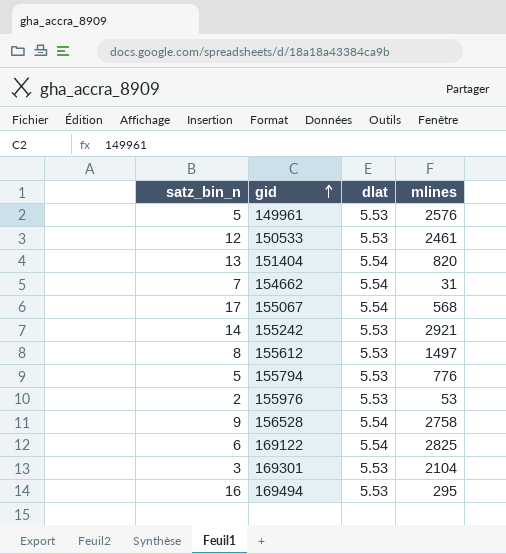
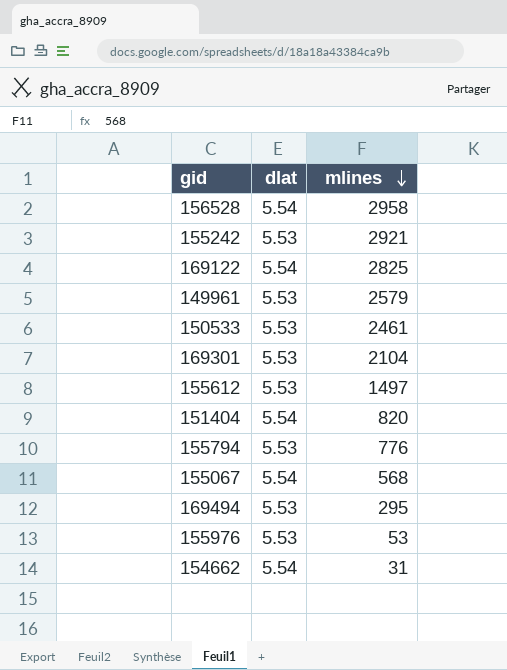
row order: gid ascending -> mlines descending
column satz_bin_n | position: 1 -> none
156528 | mlines: 2758 -> 2958
149961 | mlines: 2576 -> 2579

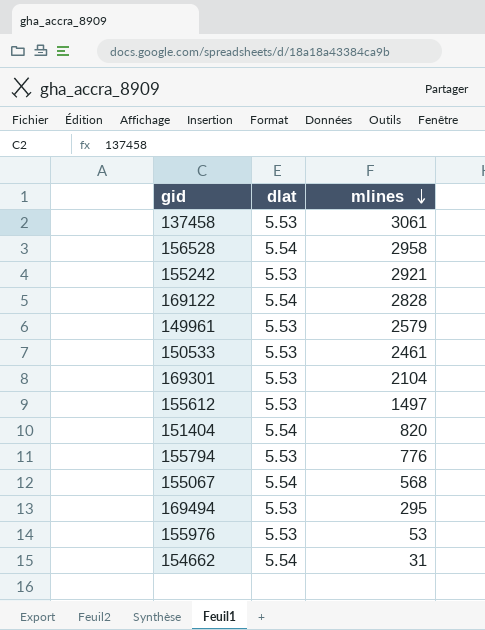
row 137458: none -> 5.53 | 3061
169122 | mlines: 2825 -> 2828

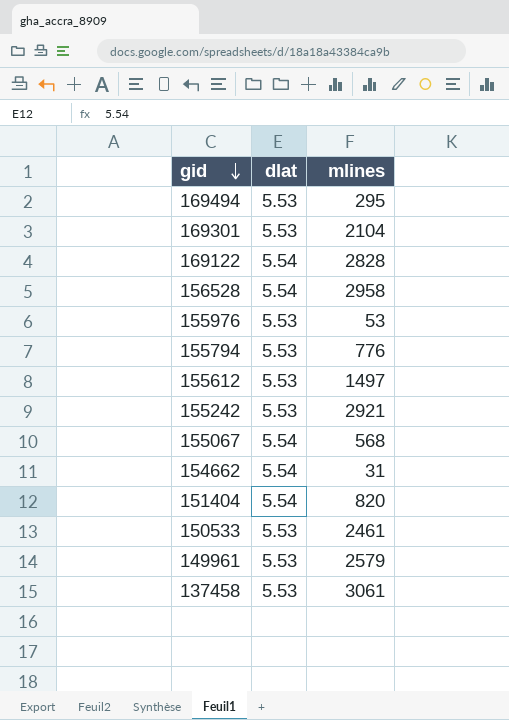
row order: mlines descending -> gid descending

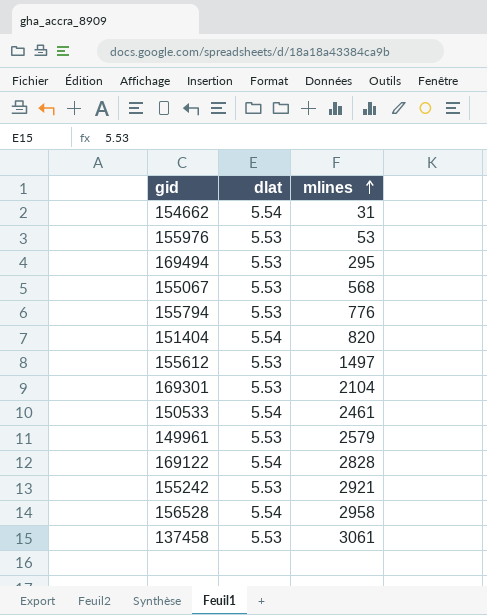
row order: gid descending -> mlines ascending
155067 | dlat: 5.54 -> 5.53
150533 | dlat: 5.53 -> 5.54

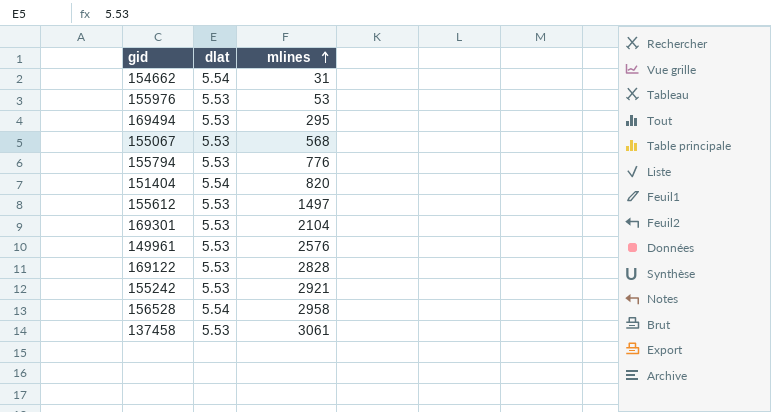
row 150533: 5.54 | 2461 -> none
149961 | mlines: 2579 -> 2576
169122 | dlat: 5.54 -> 5.53

